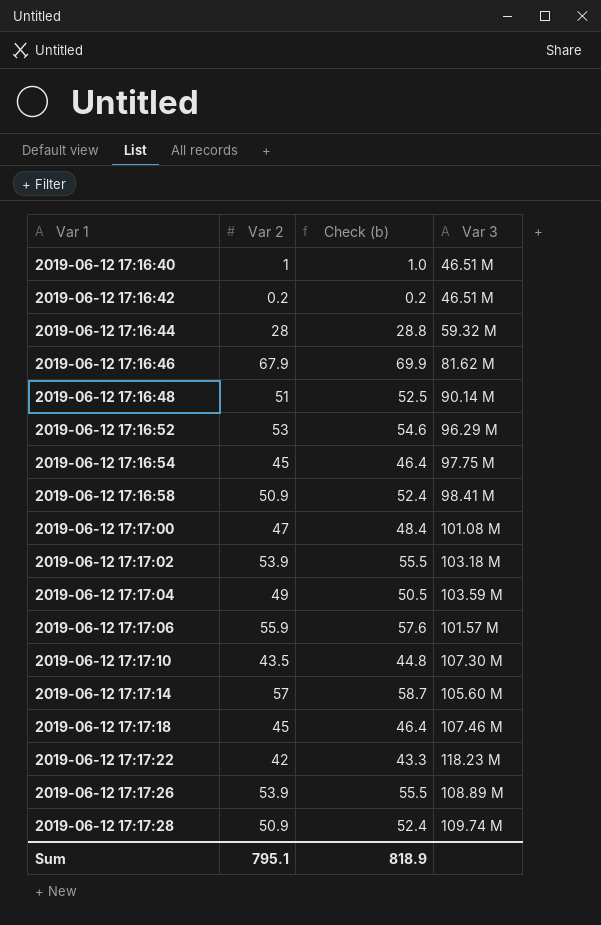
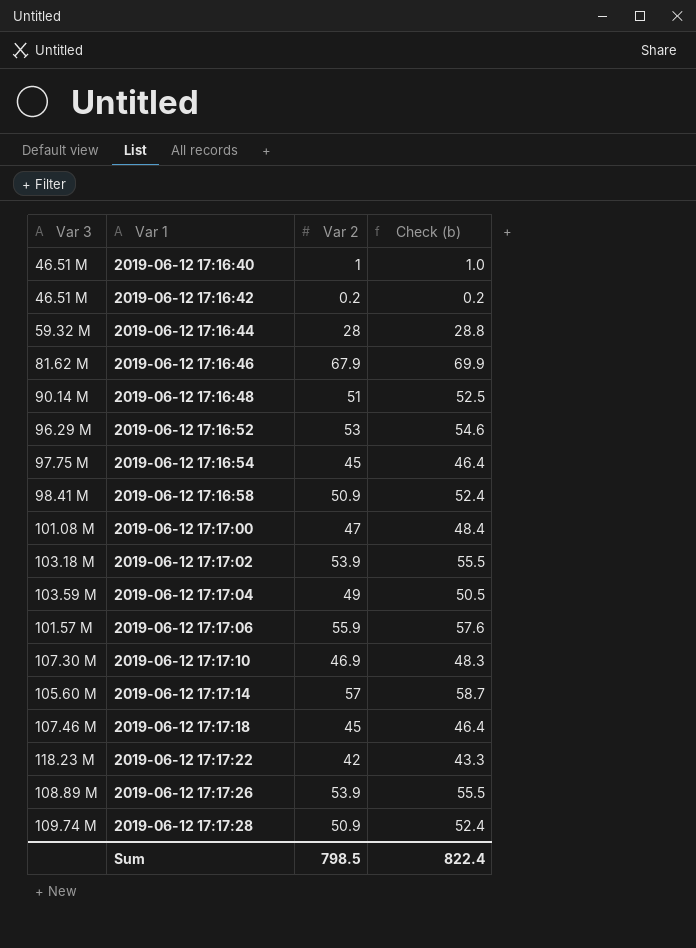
column Var 3 | position: 4 -> 1
2019-06-12 17:17:10 | Var 2: 43.5 -> 46.9
2019-06-12 17:17:10 | Check (b): 44.8 -> 48.3
Sum | Var 2: 795.1 -> 798.5
Sum | Check (b): 818.9 -> 822.4

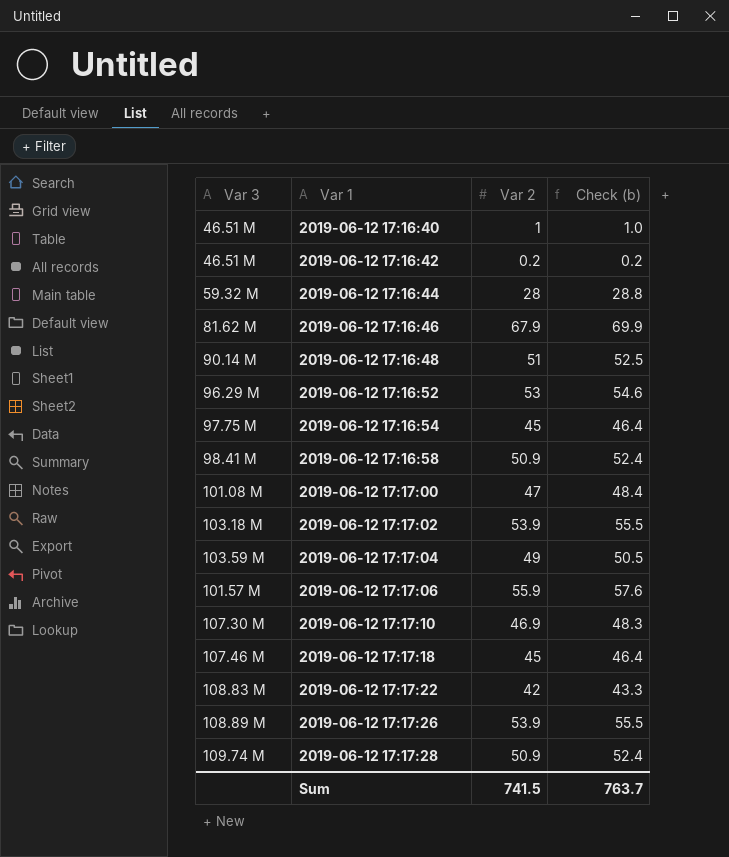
row 2019-06-12 17:17:14: 105.60 M | 57 | 58.7 -> none
2019-06-12 17:17:22 | Var 3: 118.23 M -> 108.83 M
Sum | Var 2: 798.5 -> 741.5
Sum | Check (b): 822.4 -> 763.7

